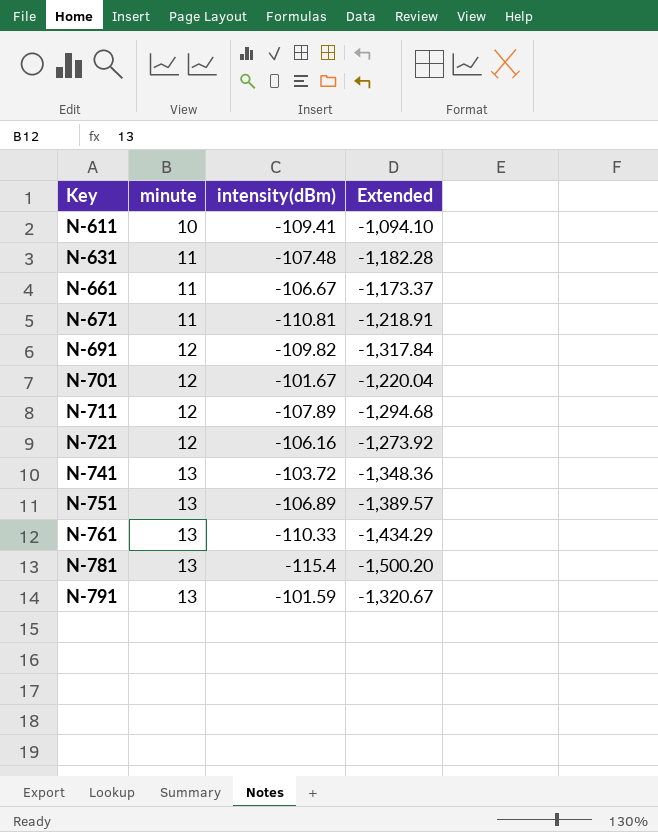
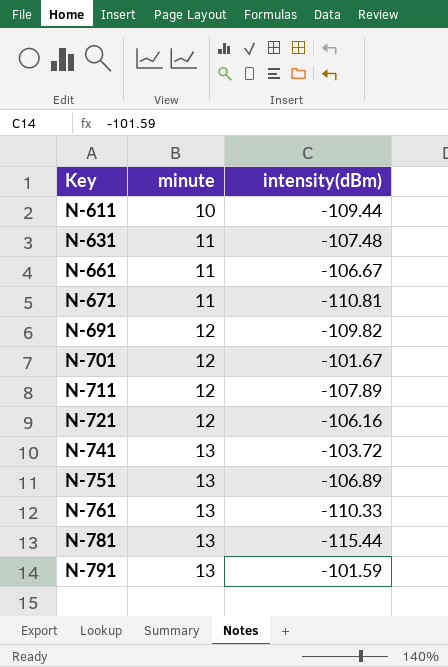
column Extended | formula: [minute] * [intensity(dBm)] -> none
N-611 | intensity(dBm): -109.41 -> -109.44
N-781 | intensity(dBm): -115.4 -> -115.44

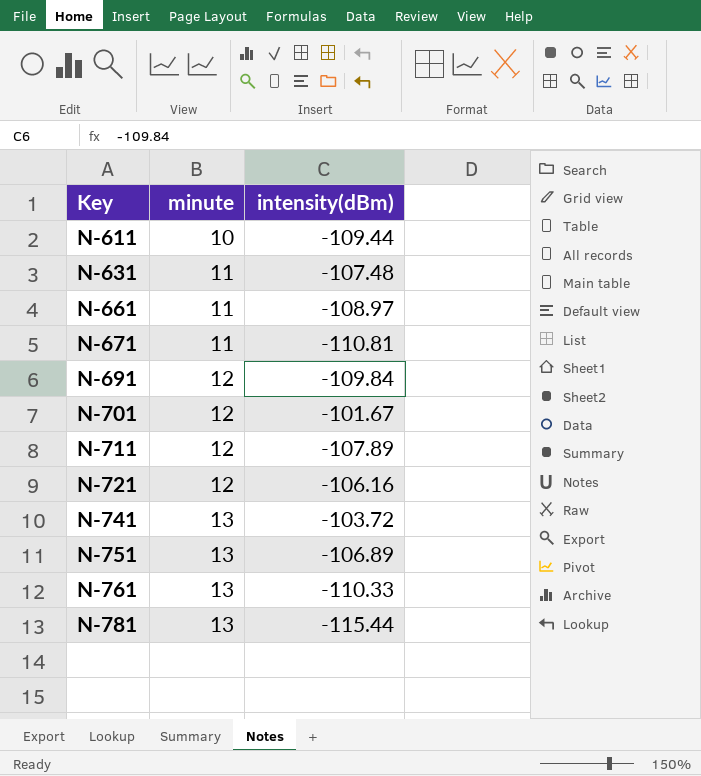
row N-791: 13 | -101.59 -> none
N-661 | intensity(dBm): -106.67 -> -108.97
N-691 | intensity(dBm): -109.82 -> -109.84

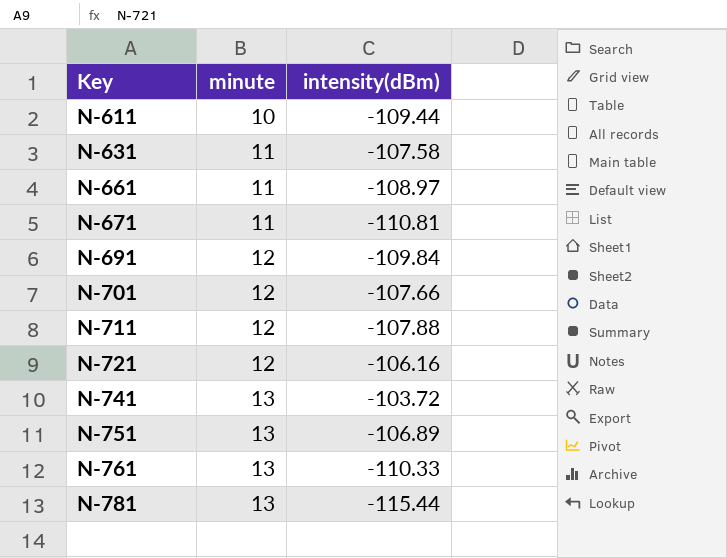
N-631 | intensity(dBm): -107.48 -> -107.58
N-701 | intensity(dBm): -101.67 -> -107.66
N-711 | intensity(dBm): -107.89 -> -107.88

